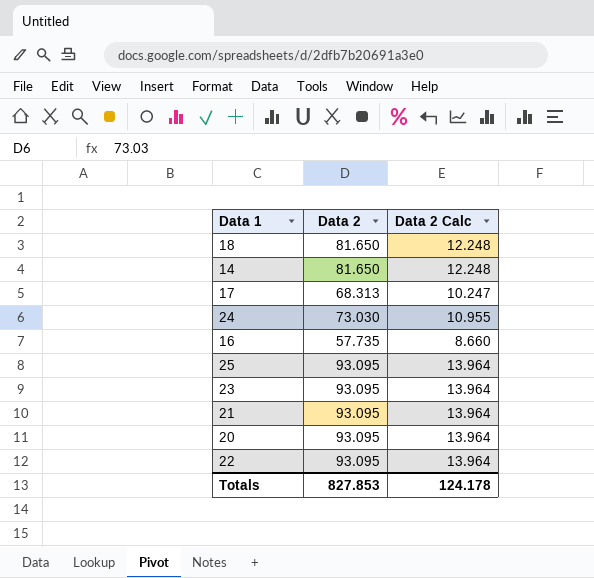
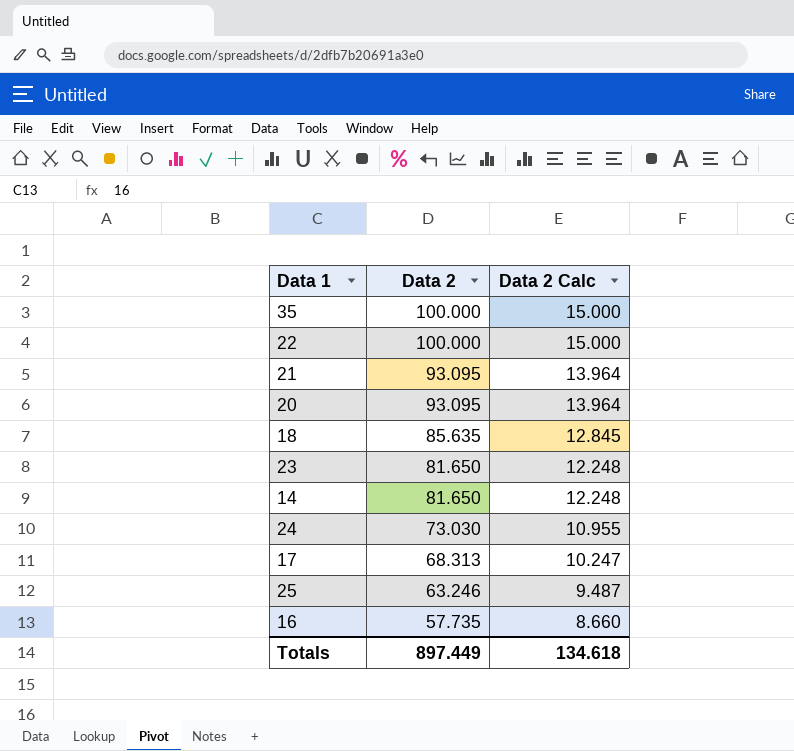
row order: none -> Data 2 descending
row 35: none -> 100.000 | 15.000
22 | Data 2: 93.095 -> 100.000
22 | Data 2 Calc: 13.964 -> 15.000
18 | Data 2: 81.650 -> 85.635
18 | Data 2 Calc: 12.248 -> 12.845
23 | Data 2: 93.095 -> 81.650
23 | Data 2 Calc: 13.964 -> 12.248
25 | Data 2: 93.095 -> 63.246
25 | Data 2 Calc: 13.964 -> 9.487
Totals | Data 2: 827.853 -> 897.449
Totals | Data 2 Calc: 124.178 -> 134.618

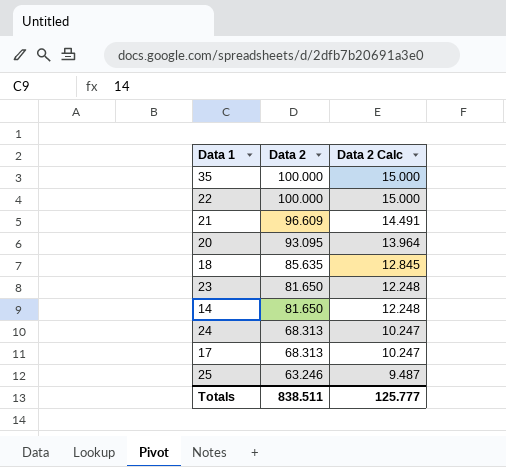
row 16: 57.735 | 8.660 -> none
21 | Data 2: 93.095 -> 96.609
21 | Data 2 Calc: 13.964 -> 14.491
24 | Data 2: 73.030 -> 68.313
24 | Data 2 Calc: 10.955 -> 10.247
Totals | Data 2: 897.449 -> 838.511
Totals | Data 2 Calc: 134.618 -> 125.777

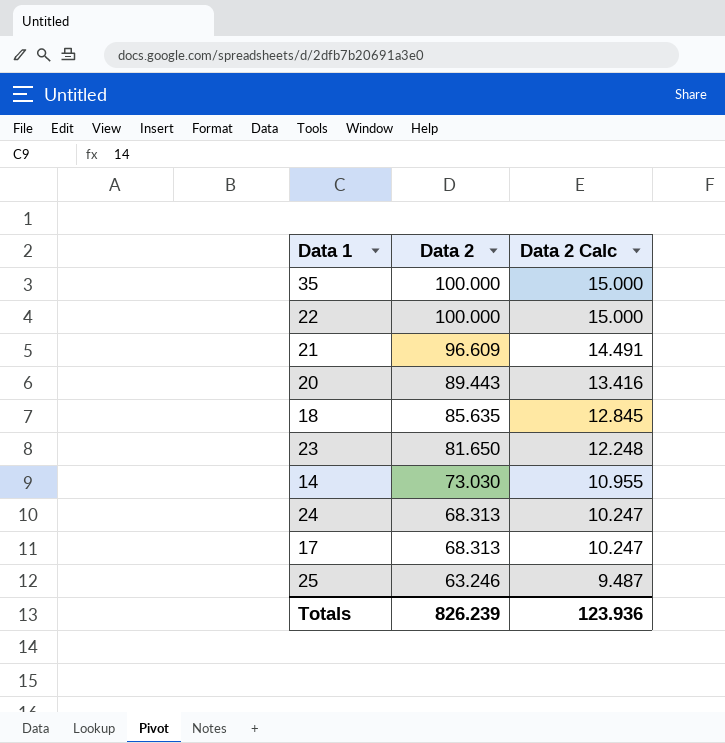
20 | Data 2: 93.095 -> 89.443
20 | Data 2 Calc: 13.964 -> 13.416
14 | Data 2: 81.650 -> 73.030
14 | Data 2 Calc: 12.248 -> 10.955
Totals | Data 2: 838.511 -> 826.239
Totals | Data 2 Calc: 125.777 -> 123.936

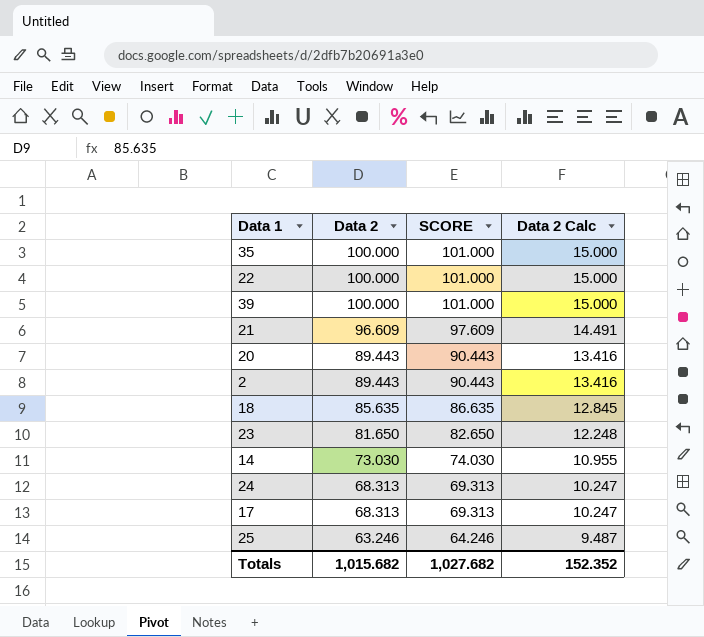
column SCORE | formula: none -> [Data 2] + 1
row 39: none -> 100.000 | 101.000 | 15.000
row 2: none -> 89.443 | 90.443 | 13.416
Totals | Data 2: 826.239 -> 1,015.682
Totals | Data 2 Calc: 123.936 -> 152.352

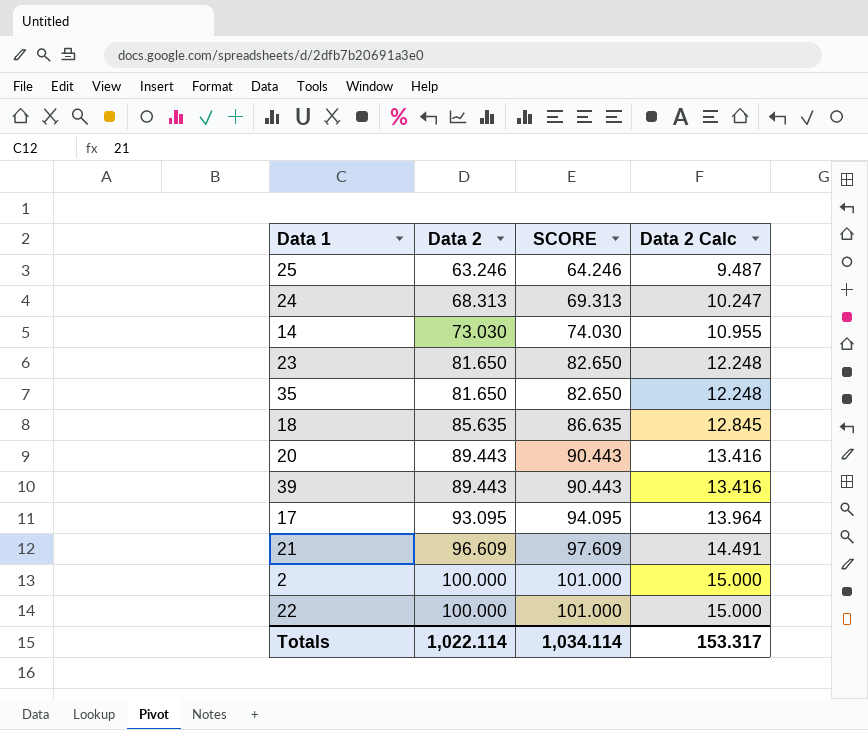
row order: Data 2 descending -> Data 2 ascending
35 | Data 2: 100.000 -> 81.650
35 | SCORE: 101.000 -> 82.650
35 | Data 2 Calc: 15.000 -> 12.248
39 | Data 2: 100.000 -> 89.443
39 | SCORE: 101.000 -> 90.443
39 | Data 2 Calc: 15.000 -> 13.416
17 | Data 2: 68.313 -> 93.095
17 | SCORE: 69.313 -> 94.095
17 | Data 2 Calc: 10.247 -> 13.964
2 | Data 2: 89.443 -> 100.000
2 | SCORE: 90.443 -> 101.000
2 | Data 2 Calc: 13.416 -> 15.000
Totals | Data 2: 1,015.682 -> 1,022.114
Totals | SCORE: 1,027.682 -> 1,034.114
Totals | Data 2 Calc: 152.352 -> 153.317

